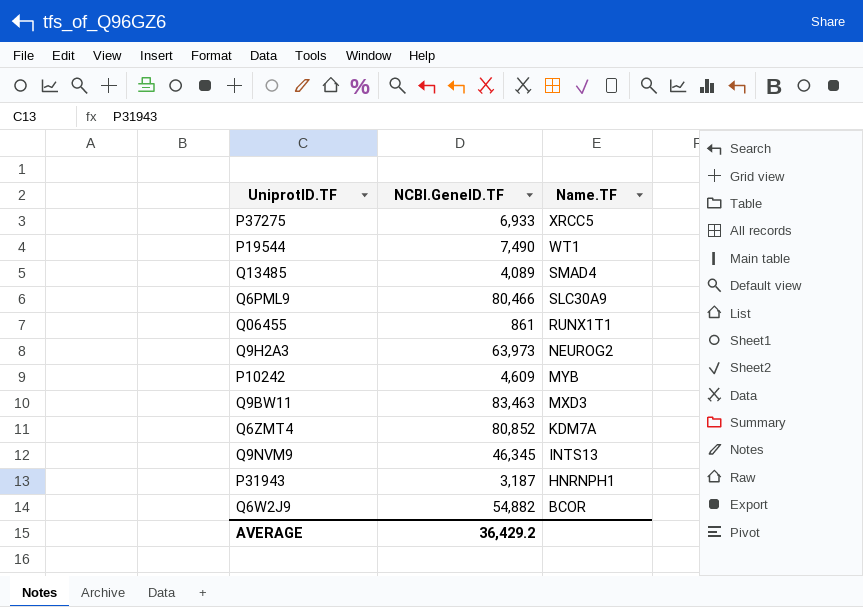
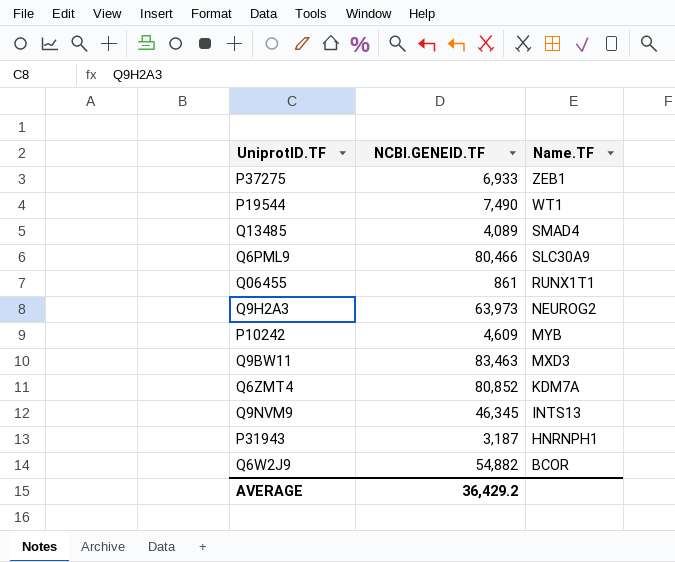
column name: NCBI.GeneID.TF -> NCBI.GENEID.TF
P37275 | Name.TF: XRCC5 -> ZEB1

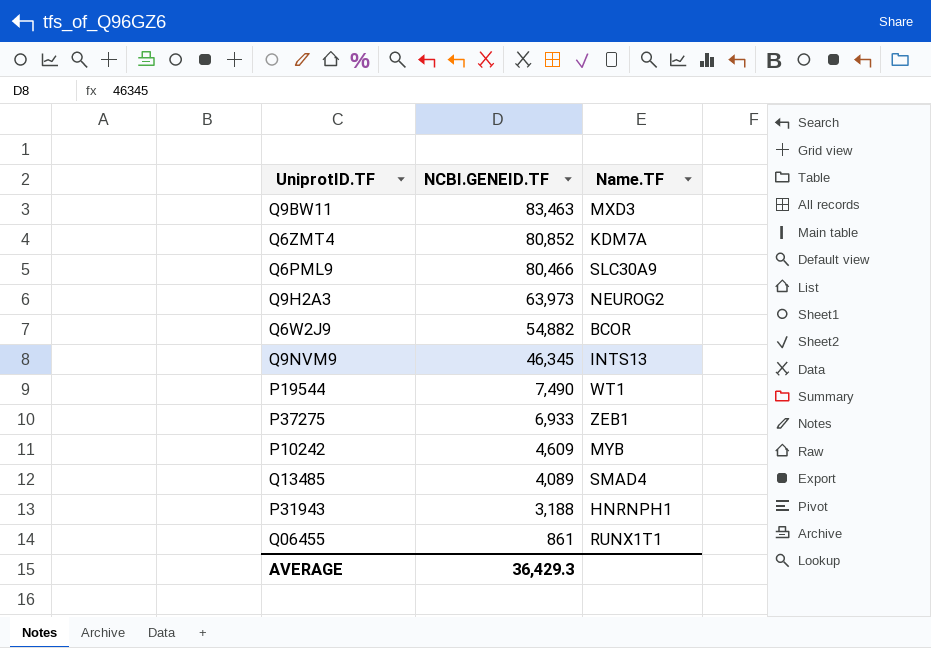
row order: Name.TF descending -> NCBI.GENEID.TF descending
P31943 | NCBI.GENEID.TF: 3,187 -> 3,188
AVERAGE | NCBI.GENEID.TF: 36,429.2 -> 36,429.3

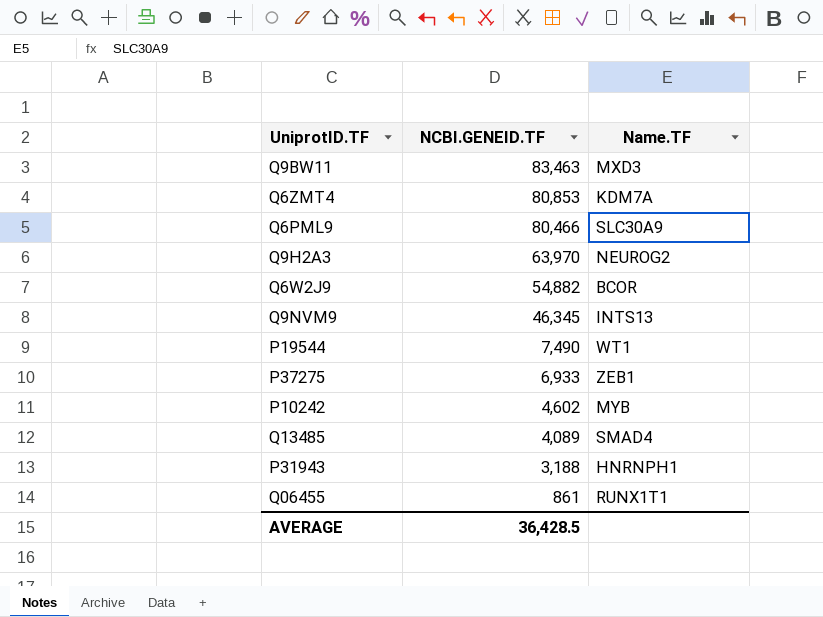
Q6ZMT4 | NCBI.GENEID.TF: 80,852 -> 80,853
Q9H2A3 | NCBI.GENEID.TF: 63,973 -> 63,970
P10242 | NCBI.GENEID.TF: 4,609 -> 4,602
AVERAGE | NCBI.GENEID.TF: 36,429.3 -> 36,428.5

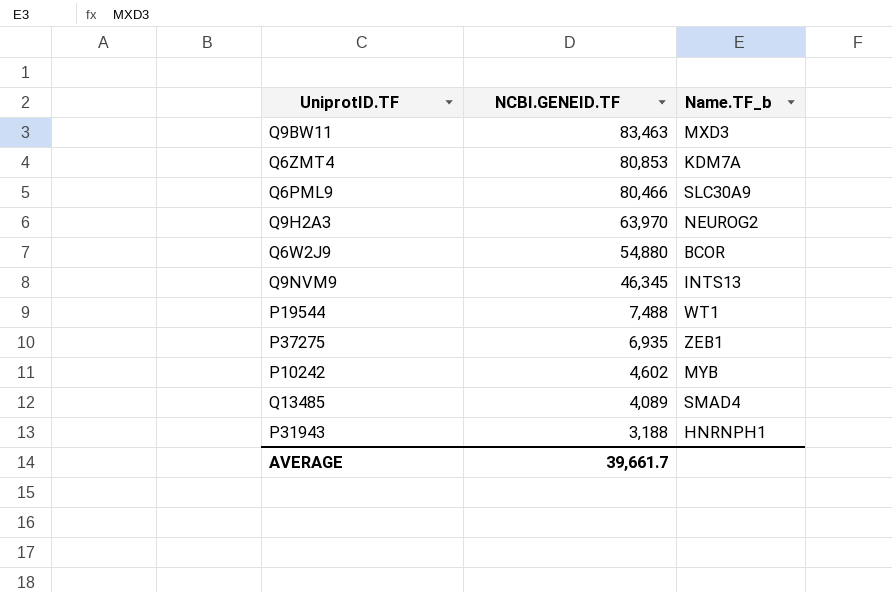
column name: Name.TF -> Name.TF_b
row Q06455: 861 | RUNX1T1 -> none
Q6W2J9 | NCBI.GENEID.TF: 54,882 -> 54,880
P19544 | NCBI.GENEID.TF: 7,490 -> 7,488
P37275 | NCBI.GENEID.TF: 6,933 -> 6,935
AVERAGE | NCBI.GENEID.TF: 36,428.5 -> 39,661.7

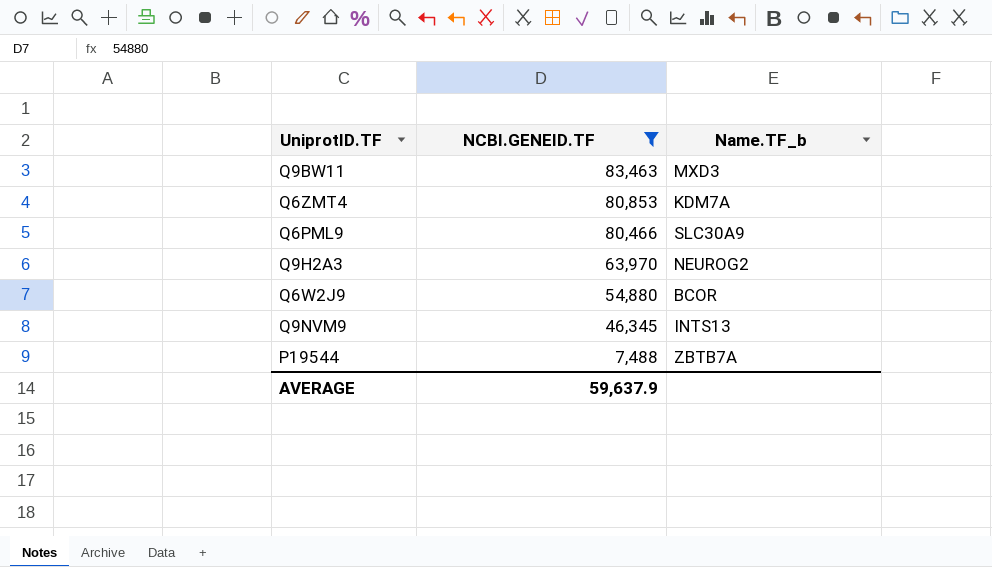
filter: none -> NCBI.GENEID.TF >= 7,488
P19544 | Name.TF_b: WT1 -> ZBTB7A
AVERAGE | NCBI.GENEID.TF: 39,661.7 -> 59,637.9

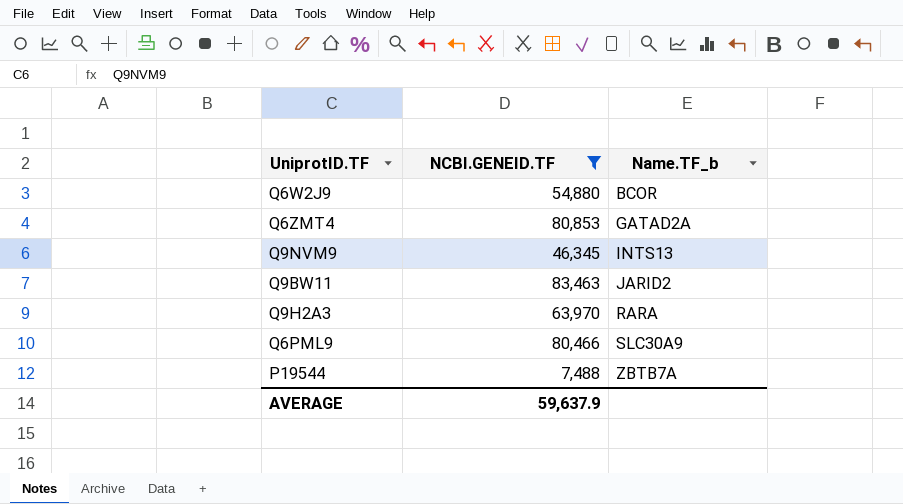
row order: NCBI.GENEID.TF descending -> Name.TF_b ascending
Q6ZMT4 | Name.TF_b: KDM7A -> GATAD2A
Q9BW11 | Name.TF_b: MXD3 -> JARID2
Q9H2A3 | Name.TF_b: NEUROG2 -> RARA

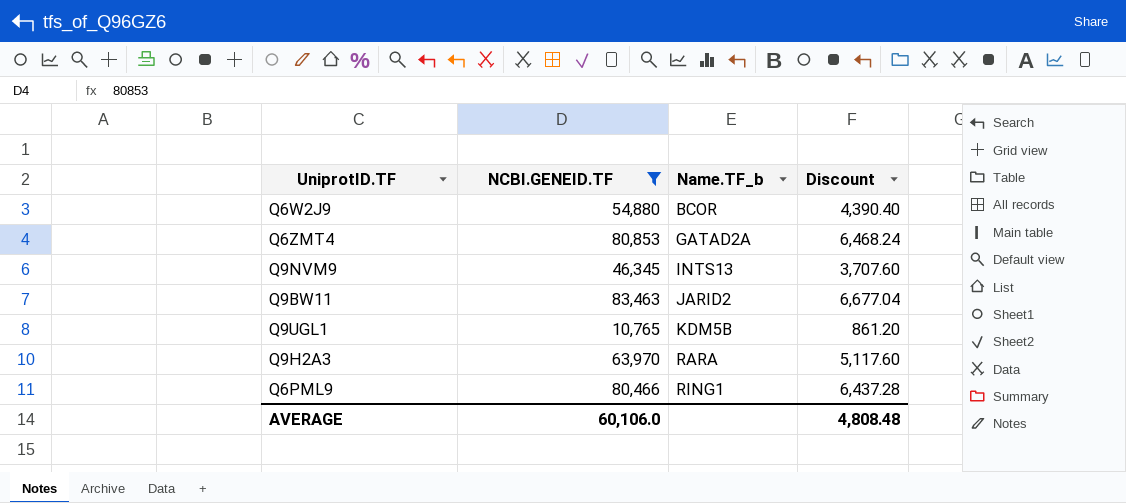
column Discount | formula: none -> [NCBI.GENEID.TF] * 0.08
row P19544: 7,488 | ZBTB7A -> none
row Q9UGL1: none -> 10,765 | KDM5B | 861.20
Q6PML9 | Name.TF_b: SLC30A9 -> RING1
AVERAGE | NCBI.GENEID.TF: 59,637.9 -> 60,106.0

